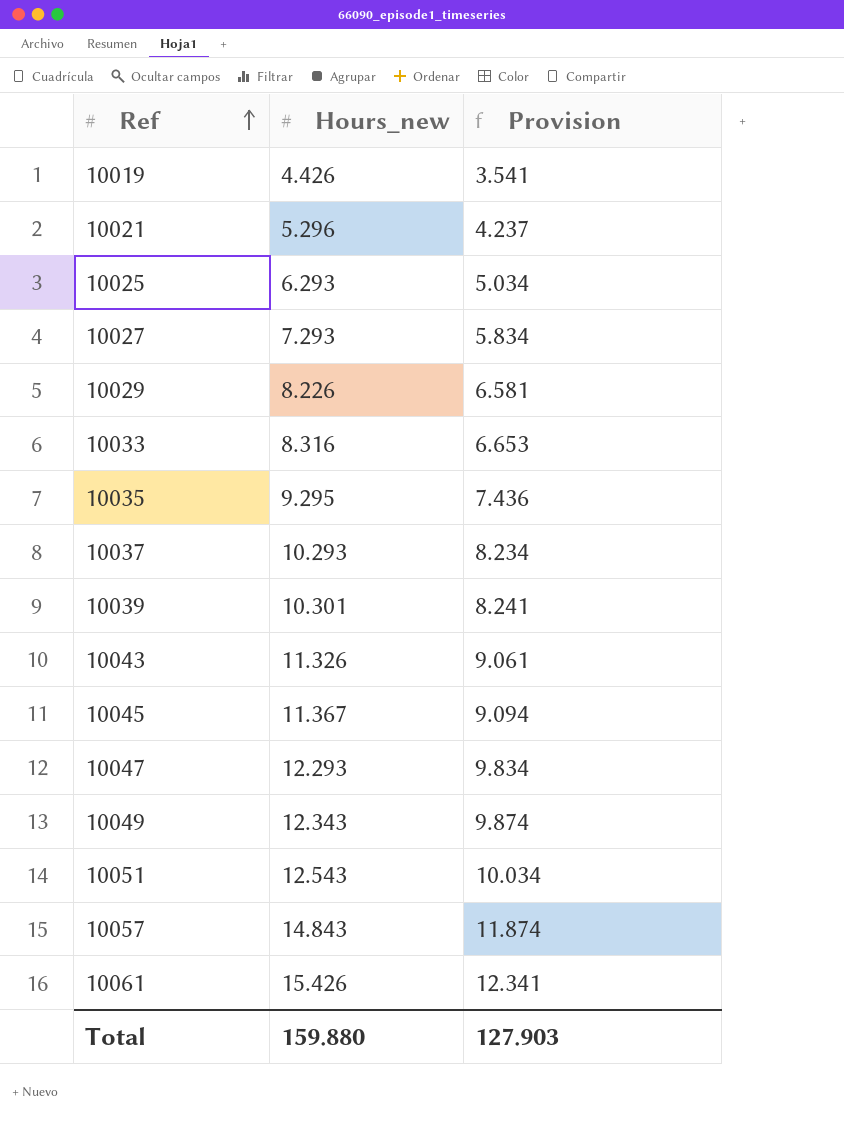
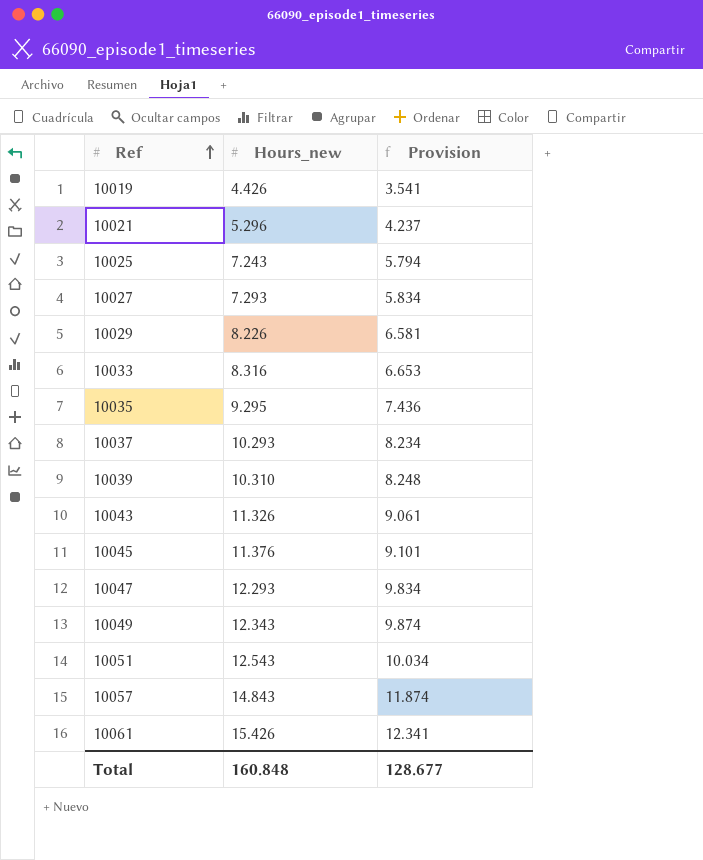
10025 | Hours_new: 6.293 -> 7.243
10025 | Provision: 5.034 -> 5.794
10039 | Hours_new: 10.301 -> 10.310
10039 | Provision: 8.241 -> 8.248
10045 | Hours_new: 11.367 -> 11.376
10045 | Provision: 9.094 -> 9.101
Total | Hours_new: 159.880 -> 160.848
Total | Provision: 127.903 -> 128.677

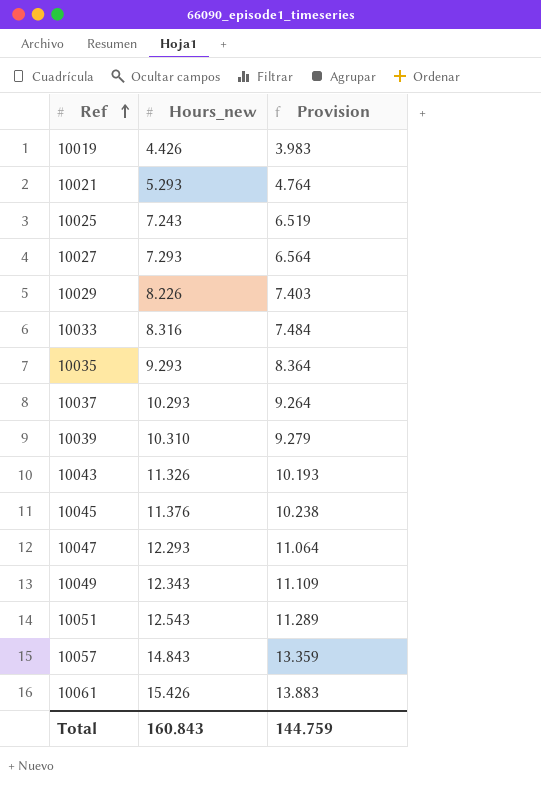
column Provision | formula: [Hours_new] * 0.8 -> [Hours_new] * 0.9
10021 | Hours_new: 5.296 -> 5.293
10035 | Hours_new: 9.295 -> 9.293
Total | Hours_new: 160.848 -> 160.843
Total | Provision: 128.677 -> 144.759

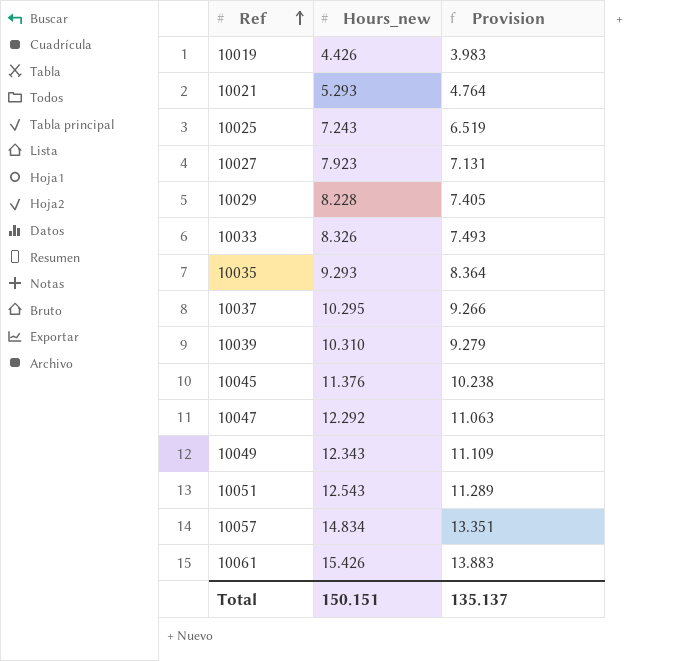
row 10043: 11.326 | 10.193 -> none
10027 | Hours_new: 7.293 -> 7.923
10027 | Provision: 6.564 -> 7.131
10029 | Hours_new: 8.226 -> 8.228
10029 | Provision: 7.403 -> 7.405
10033 | Hours_new: 8.316 -> 8.326
10033 | Provision: 7.484 -> 7.493
10037 | Hours_new: 10.293 -> 10.295
10037 | Provision: 9.264 -> 9.266
10047 | Hours_new: 12.293 -> 12.292
10047 | Provision: 11.064 -> 11.063
10057 | Hours_new: 14.843 -> 14.834
10057 | Provision: 13.359 -> 13.351
Total | Hours_new: 160.843 -> 150.151
Total | Provision: 144.759 -> 135.137

